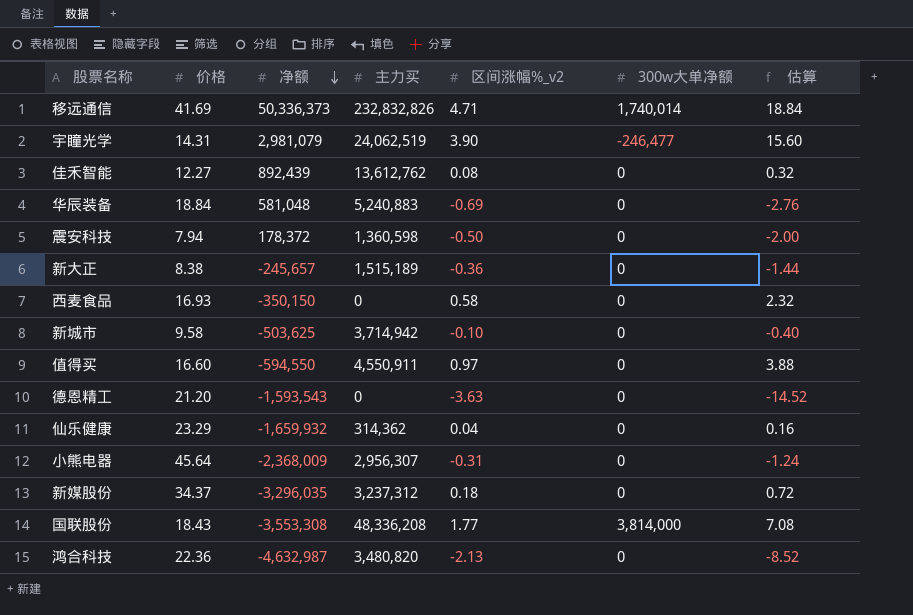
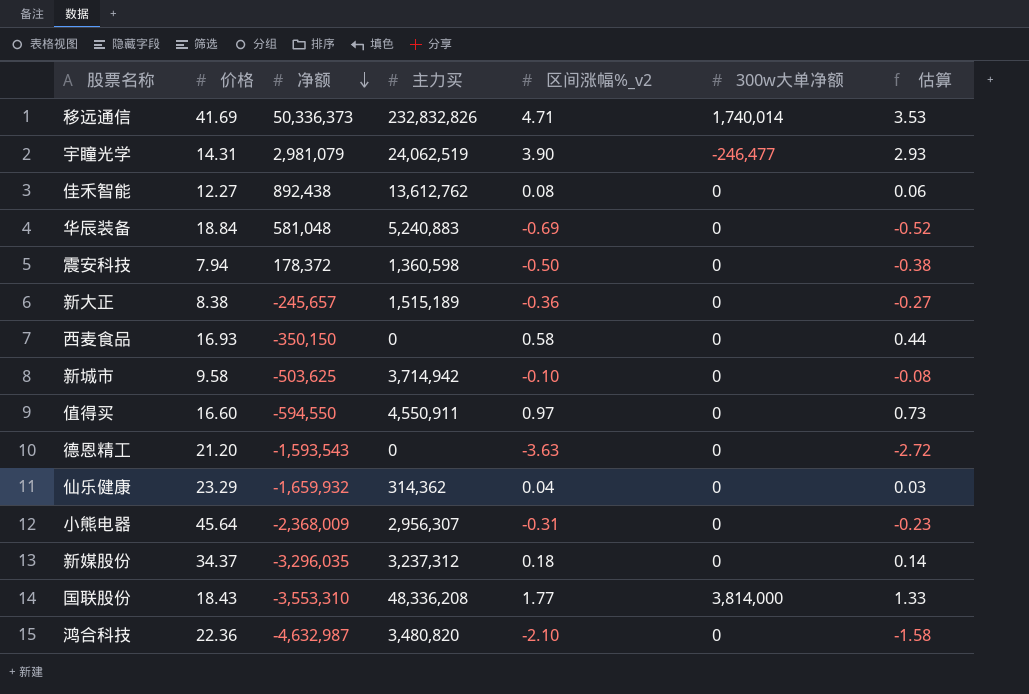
column 估算 | formula: [区间涨幅%_v2] * 4 -> [区间涨幅%_v2] * 0.75
佳禾智能 | 净额: 892,439 -> 892,438
国联股份 | 净额: -3,553,308 -> -3,553,310
鸿合科技 | 区间涨幅%_v2: -2.13 -> -2.10

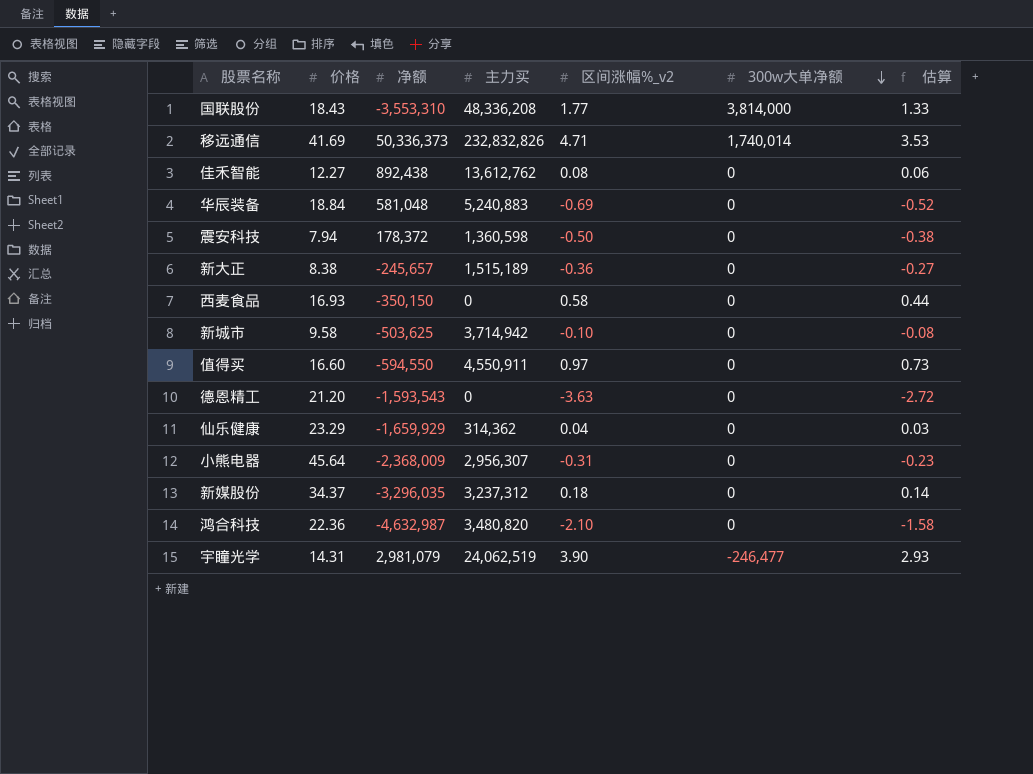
row order: 净额 descending -> 300w大单净额 descending
仙乐健康 | 净额: -1,659,932 -> -1,659,929

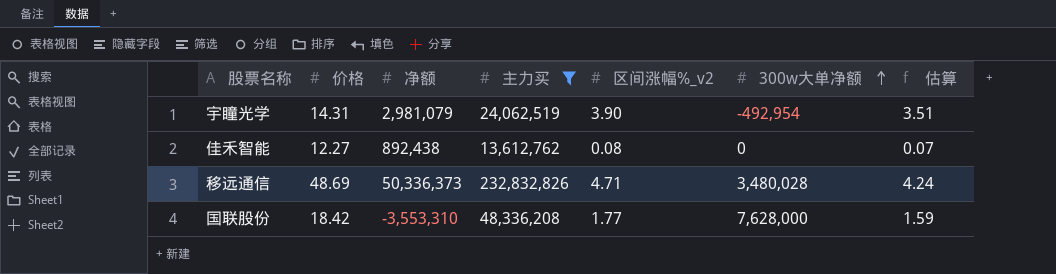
filter: none -> 主力买 >= 13,612,762
row order: 300w大单净额 descending -> 300w大单净额 ascending
column 估算 | formula: [区间涨幅%_v2] * 0.75 -> [区间涨幅%_v2] * 0.9
宇瞳光学 | 300w大单净额: -246,477 -> -492,954
移远通信 | 价格: 41.69 -> 48.69
移远通信 | 300w大单净额: 1,740,014 -> 3,480,028
国联股份 | 价格: 18.43 -> 18.42
国联股份 | 300w大单净额: 3,814,000 -> 7,628,000

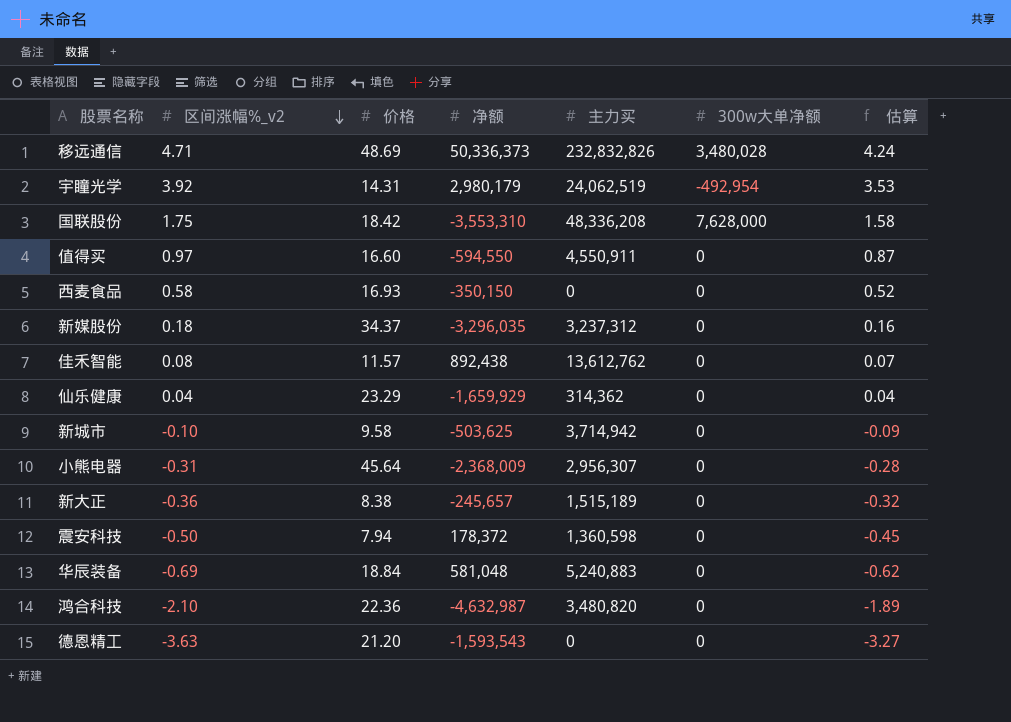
filter: 主力买 >= 13,612,762 -> none
row order: 300w大单净额 ascending -> 区间涨幅%_v2 descending
column 区间涨幅%_v2 | position: 5 -> 2
宇瞳光学 | 区间涨幅%_v2: 3.90 -> 3.92
宇瞳光学 | 净额: 2,981,079 -> 2,980,179
宇瞳光学 | 估算: 3.51 -> 3.53
国联股份 | 区间涨幅%_v2: 1.77 -> 1.75
国联股份 | 估算: 1.59 -> 1.58
佳禾智能 | 价格: 12.27 -> 11.57

